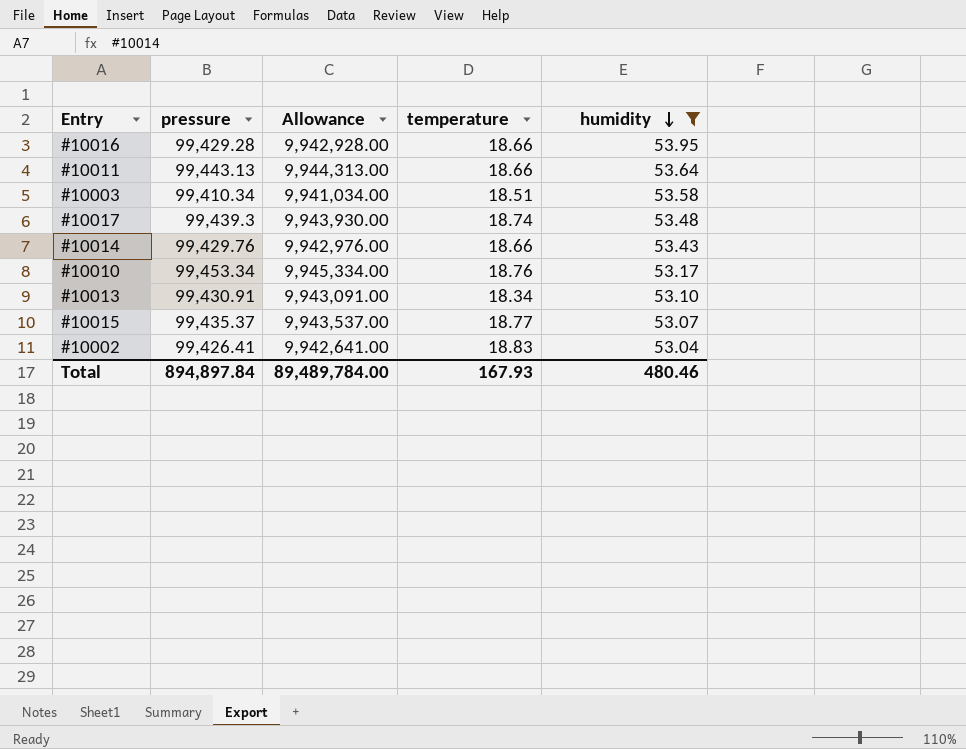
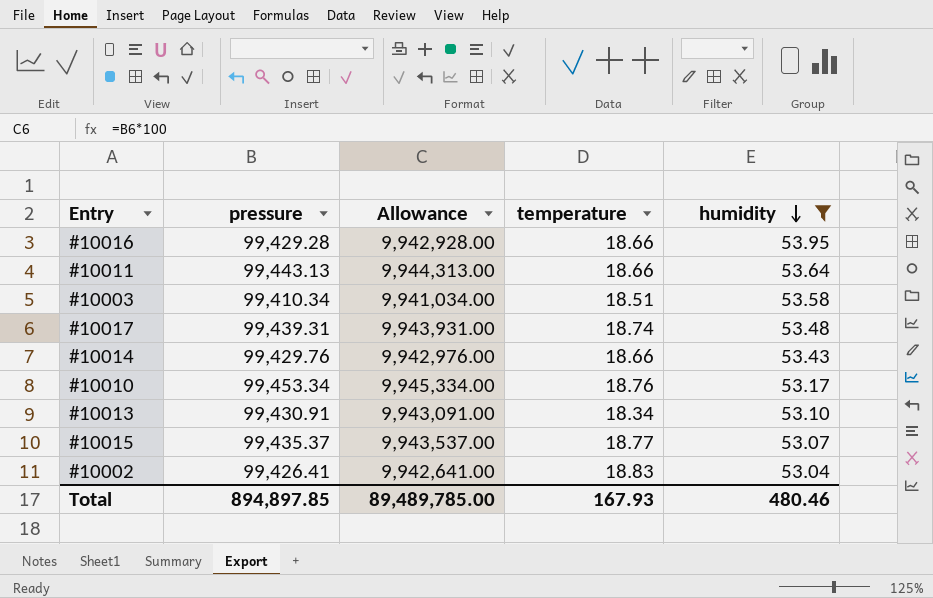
#10017 | pressure: 99,439.3 -> 99,439.31
#10017 | Allowance: 9,943,930.00 -> 9,943,931.00
Total | pressure: 894,897.84 -> 894,897.85
Total | Allowance: 89,489,784.00 -> 89,489,785.00

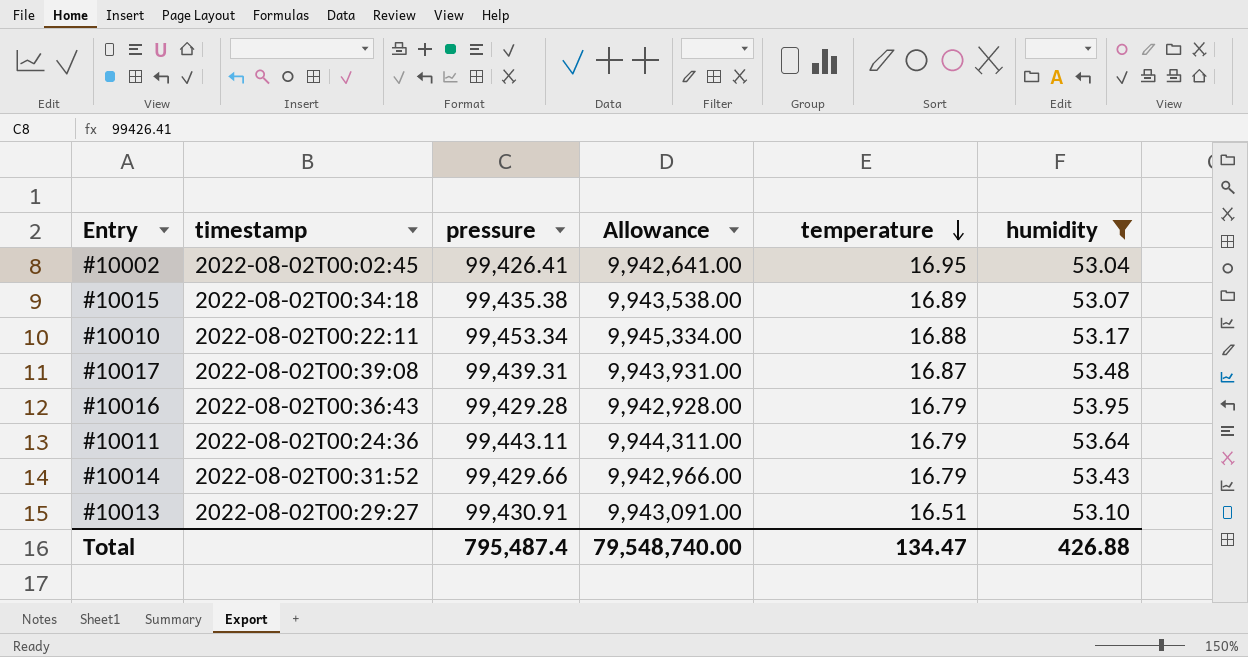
row order: humidity descending -> temperature descending
column timestamp | position: none -> 2
row #10003: 99,410.34 | 9,941,034.00 | 18.51 | 53.58 -> none
#10002 | temperature: 18.83 -> 16.95
#10015 | pressure: 99,435.37 -> 99,435.38
#10015 | Allowance: 9,943,537.00 -> 9,943,538.00
#10015 | temperature: 18.77 -> 16.89
#10010 | temperature: 18.76 -> 16.88
#10017 | temperature: 18.74 -> 16.87
#10016 | temperature: 18.66 -> 16.79
#10011 | pressure: 99,443.13 -> 99,443.11
#10011 | Allowance: 9,944,313.00 -> 9,944,311.00
#10011 | temperature: 18.66 -> 16.79
#10014 | pressure: 99,429.76 -> 99,429.66
#10014 | Allowance: 9,942,976.00 -> 9,942,966.00
#10014 | temperature: 18.66 -> 16.79
#10013 | temperature: 18.34 -> 16.51
Total | pressure: 894,897.85 -> 795,487.4
Total | Allowance: 89,489,785.00 -> 79,548,740.00
Total | temperature: 167.93 -> 134.47
Total | humidity: 480.46 -> 426.88

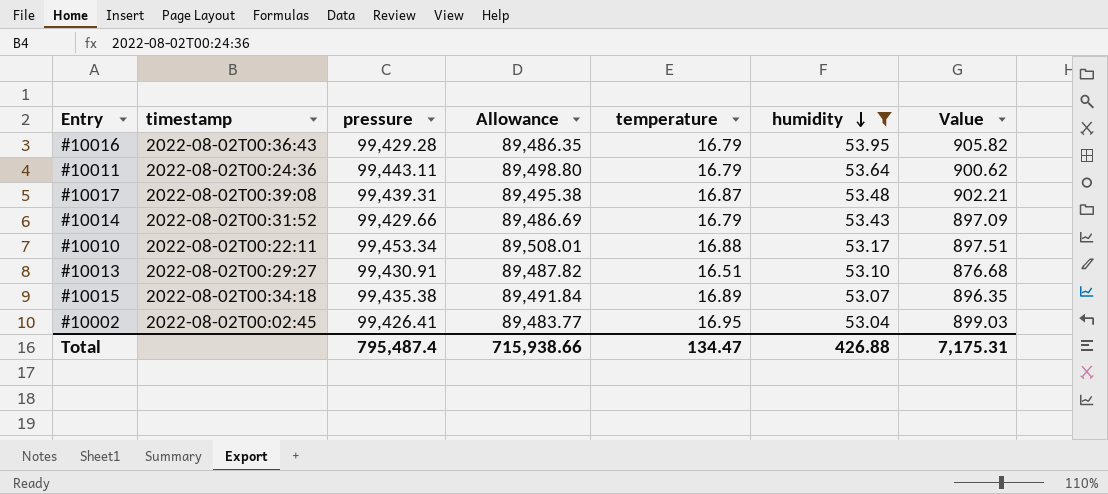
row order: temperature descending -> humidity descending
column Allowance | formula: [pressure] * 100 -> [pressure] * 0.9
column Value | formula: none -> [temperature] * [humidity]
Total | Allowance: 79,548,740.00 -> 715,938.66

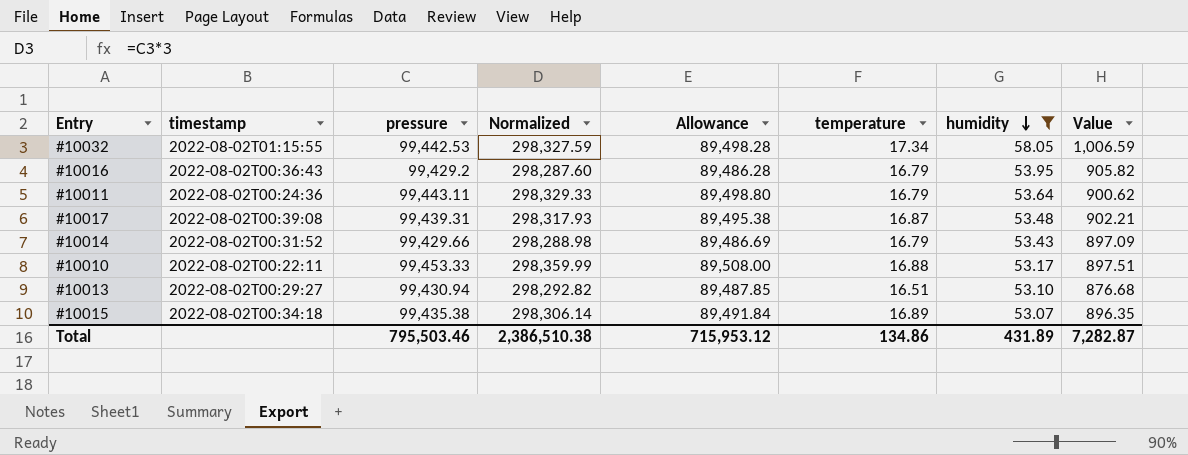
column Normalized | formula: none -> [pressure] * 3
row #10002: 2022-08-02T00:02:45 | 99,426.41 | 89,483.77 | 16.95 | 53.04 | 899.03 -> none
row #10032: none -> 2022-08-02T01:15:55 | 99,442.53 | 298,327.59 | 89,498.28 | 17.34 | 58.05 | 1,006.59
#10016 | pressure: 99,429.28 -> 99,429.2
#10016 | Allowance: 89,486.35 -> 89,486.28
#10010 | pressure: 99,453.34 -> 99,453.33
#10010 | Allowance: 89,508.01 -> 89,508.00
#10013 | pressure: 99,430.91 -> 99,430.94
#10013 | Allowance: 89,487.82 -> 89,487.85
Total | pressure: 795,487.4 -> 795,503.46
Total | Allowance: 715,938.66 -> 715,953.12
Total | temperature: 134.47 -> 134.86
Total | humidity: 426.88 -> 431.89
Total | Value: 7,175.31 -> 7,282.87

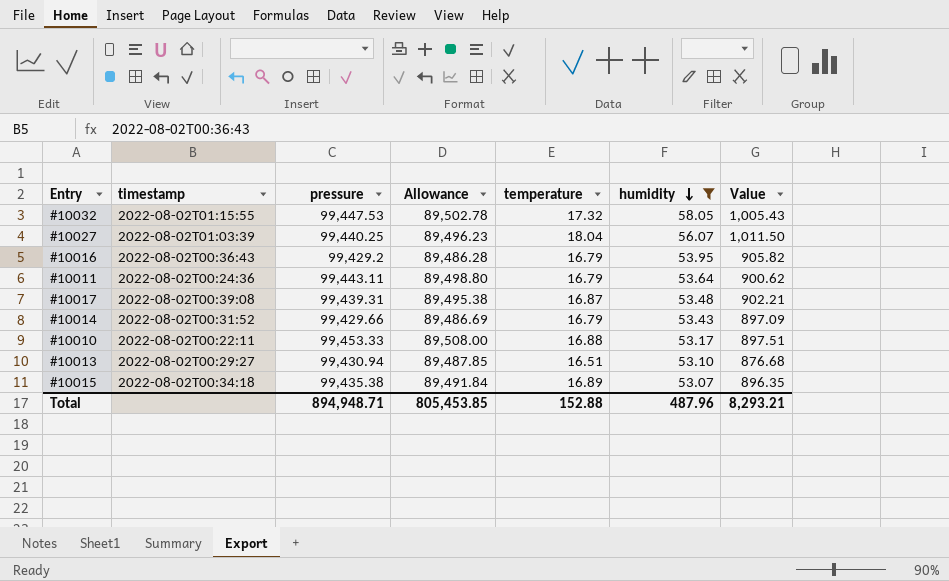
column Normalized | formula: [pressure] * 3 -> none
#10032 | pressure: 99,442.53 -> 99,447.53
#10032 | Allowance: 89,498.28 -> 89,502.78
#10032 | temperature: 17.34 -> 17.32
#10032 | Value: 1,006.59 -> 1,005.43
row #10027: none -> 2022-08-02T01:03:39 | 99,440.25 | 89,496.23 | 18.04 | 56.07 | 1,011.50
Total | pressure: 795,503.46 -> 894,948.71
Total | Allowance: 715,953.12 -> 805,453.85
Total | temperature: 134.86 -> 152.88
Total | humidity: 431.89 -> 487.96
Total | Value: 7,282.87 -> 8,293.21

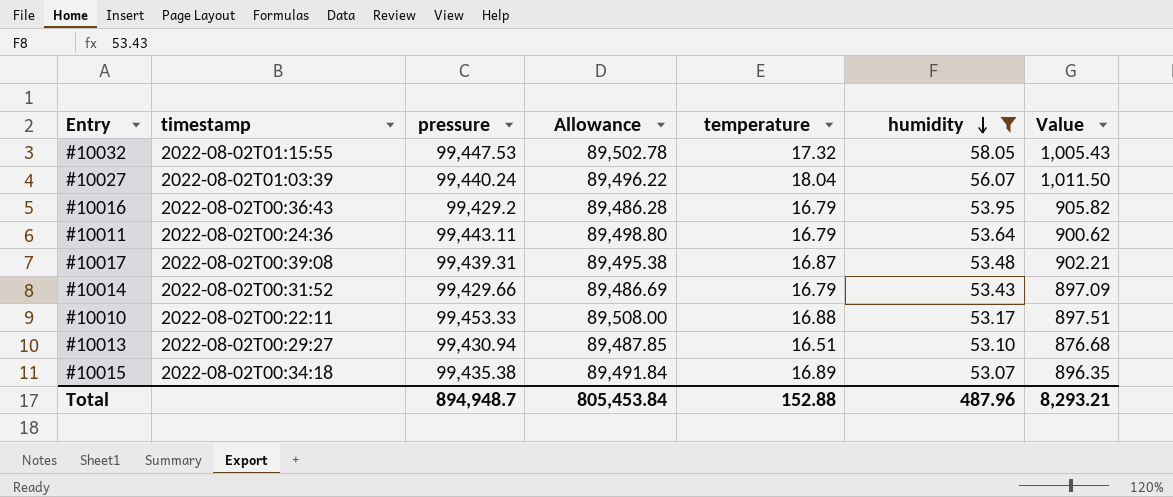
#10027 | pressure: 99,440.25 -> 99,440.24
#10027 | Allowance: 89,496.23 -> 89,496.22
Total | pressure: 894,948.71 -> 894,948.7
Total | Allowance: 805,453.85 -> 805,453.84

